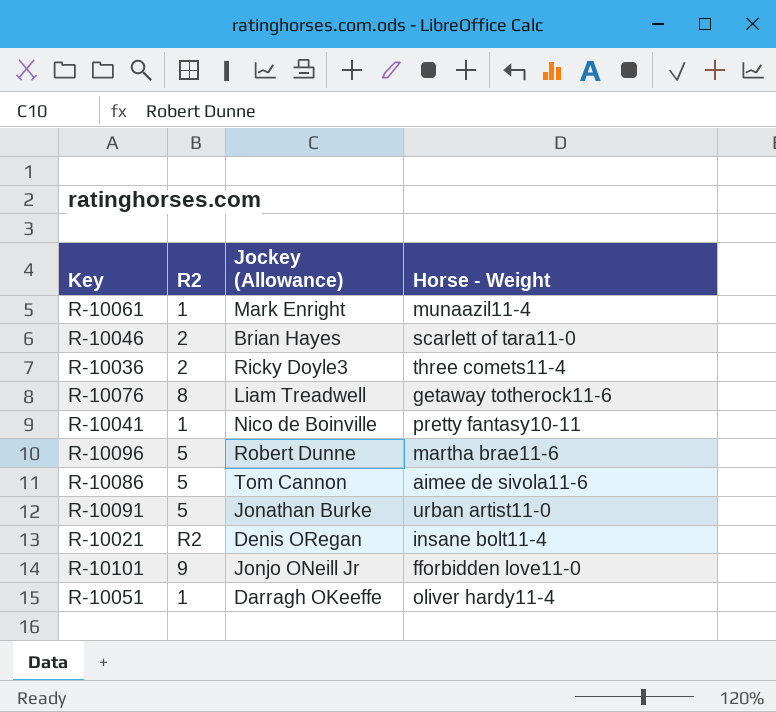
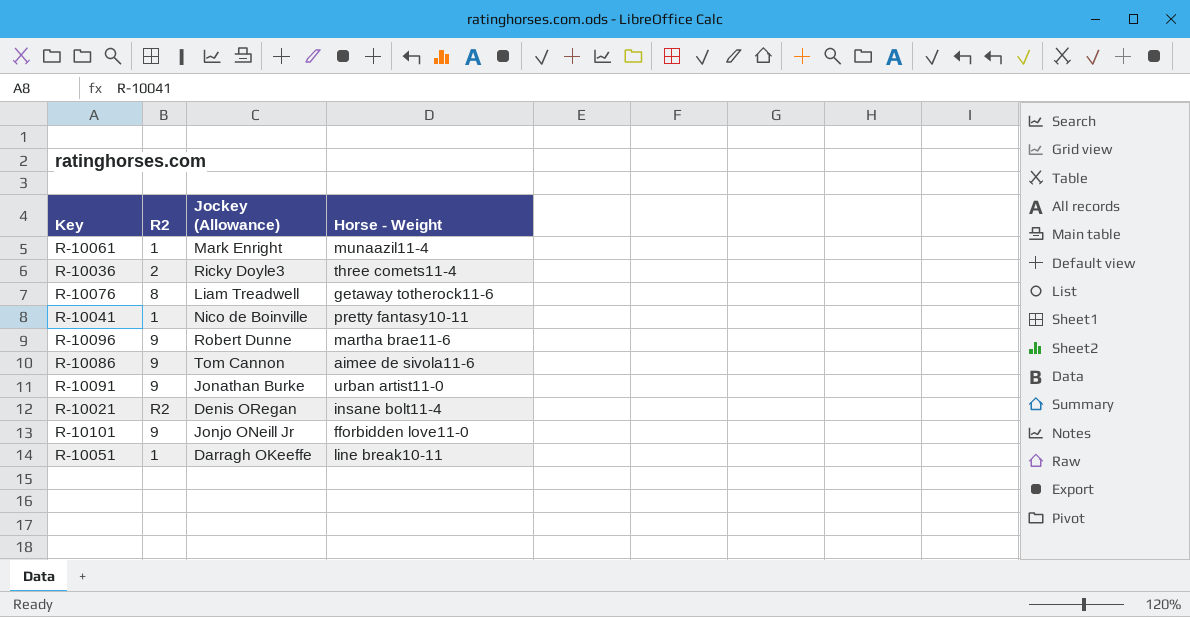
row R-10046: 2 | Brian Hayes | scarlett of tara11-0 -> none
R-10096 | R2: 5 -> 9
R-10086 | R2: 5 -> 9
R-10091 | R2: 5 -> 9
R-10051 | Horse - Weight: oliver hardy11-4 -> line break10-11

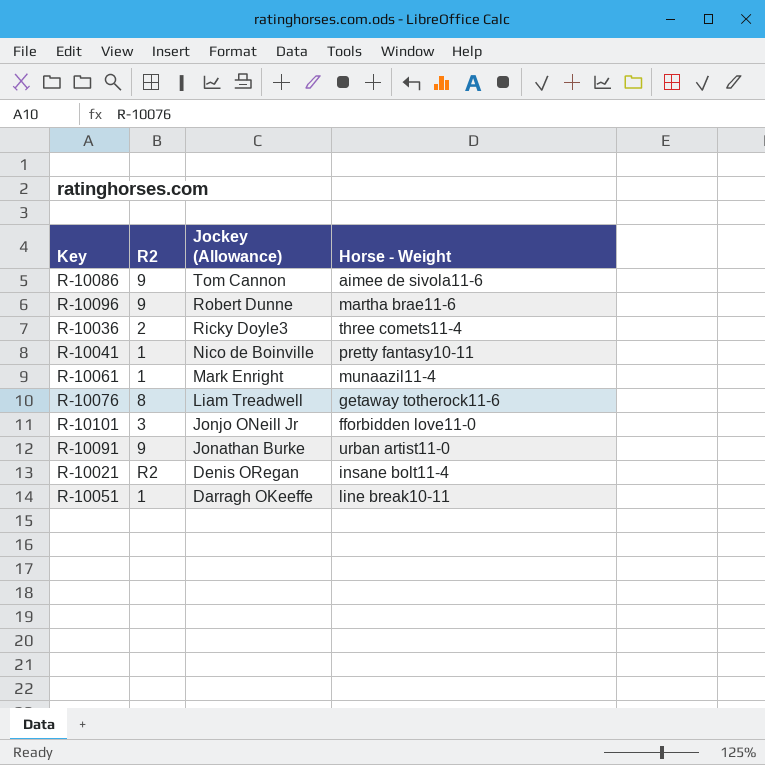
row order: none -> Jockey (Allowance) descending
R-10101 | R2: 9 -> 3

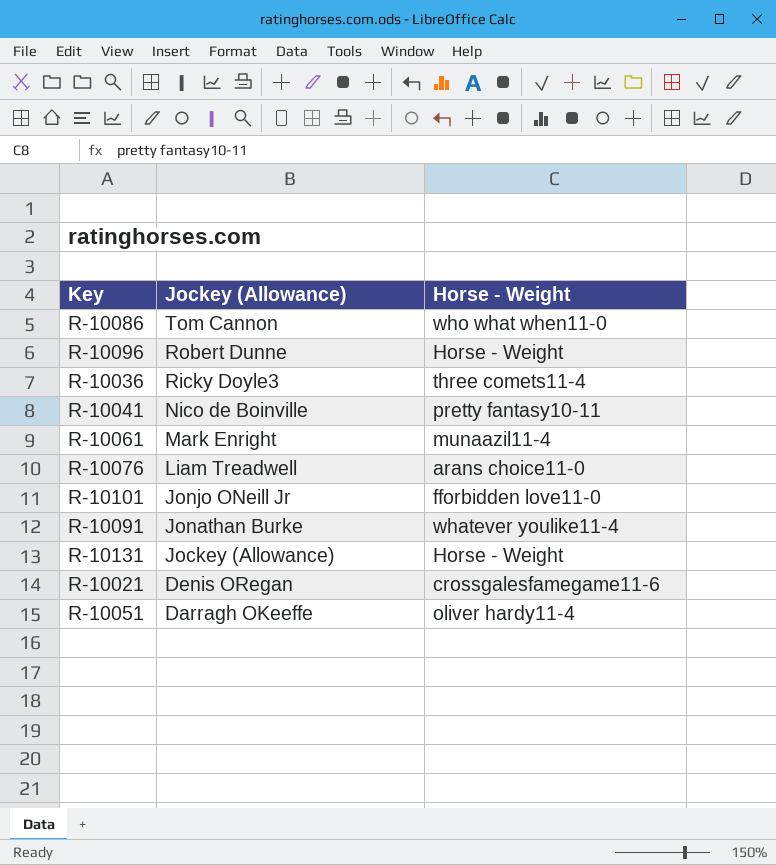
column R2 | position: 2 -> none
R-10086 | Horse - Weight: aimee de sivola11-6 -> who what when11-0
R-10096 | Horse - Weight: martha brae11-6 -> Horse - Weight
R-10076 | Horse - Weight: getaway totherock11-6 -> arans choice11-0
R-10091 | Horse - Weight: urban artist11-0 -> whatever youlike11-4
row R-10131: none -> Jockey (Allowance) | Horse - Weight
R-10021 | Horse - Weight: insane bolt11-4 -> crossgalesfamegame11-6
R-10051 | Horse - Weight: line break10-11 -> oliver hardy11-4

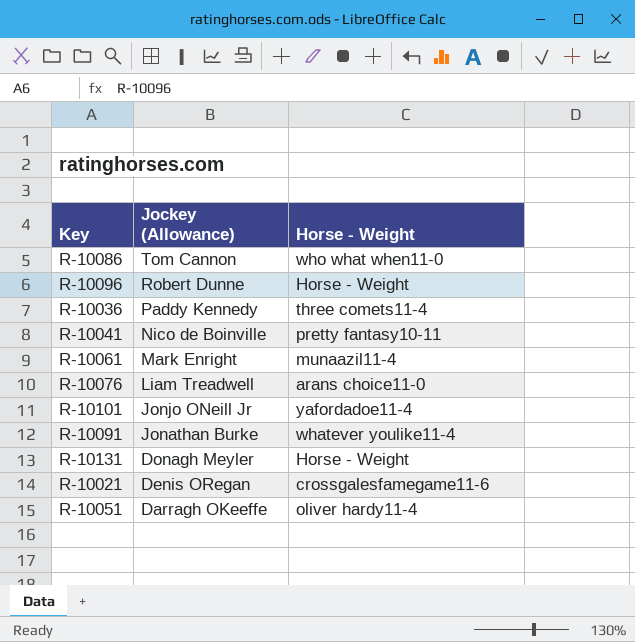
R-10036 | Jockey (Allowance): Ricky Doyle3 -> Paddy Kennedy
R-10101 | Horse - Weight: fforbidden love11-0 -> yafordadoe11-4
R-10131 | Jockey (Allowance): Jockey (Allowance) -> Donagh Meyler

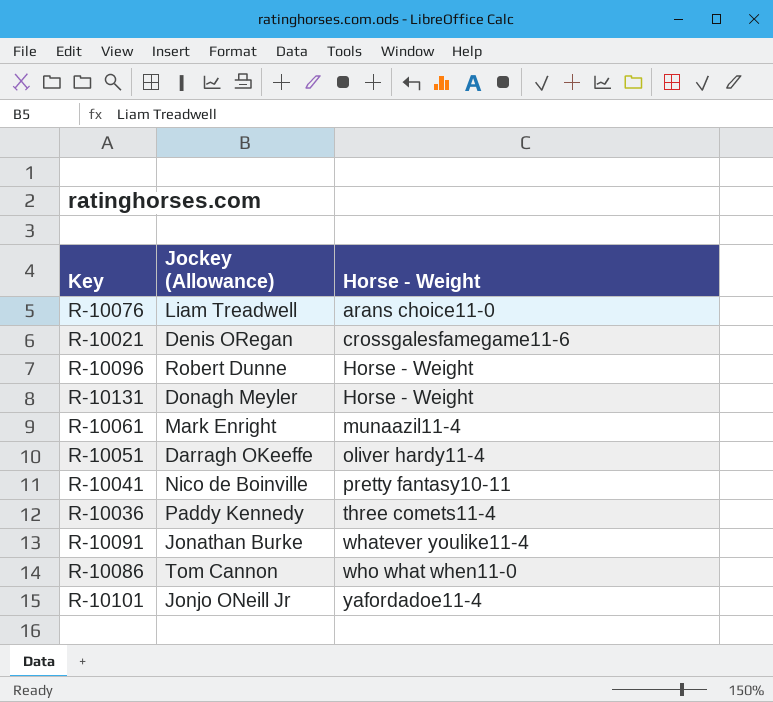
row order: Jockey (Allowance) descending -> Horse - Weight ascending

